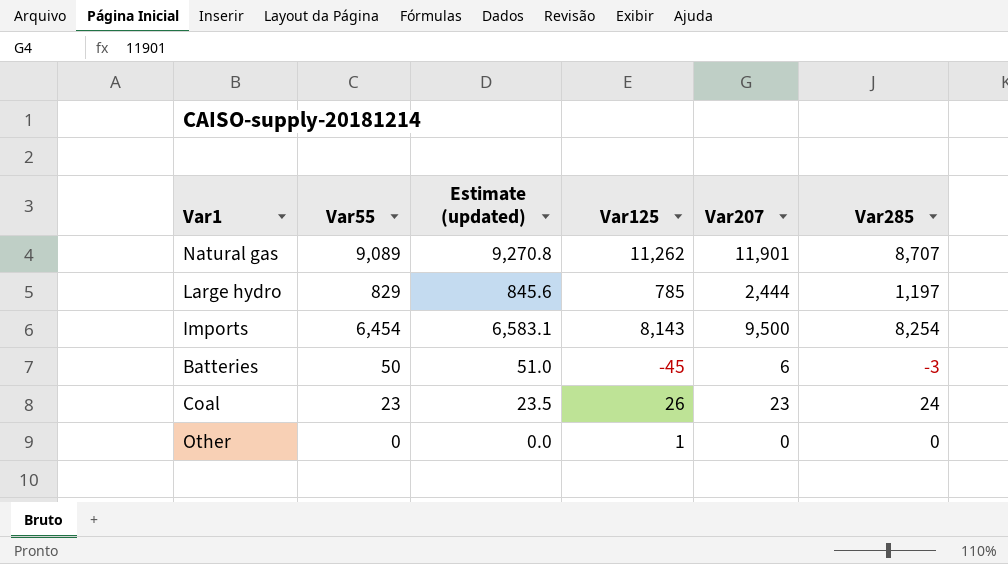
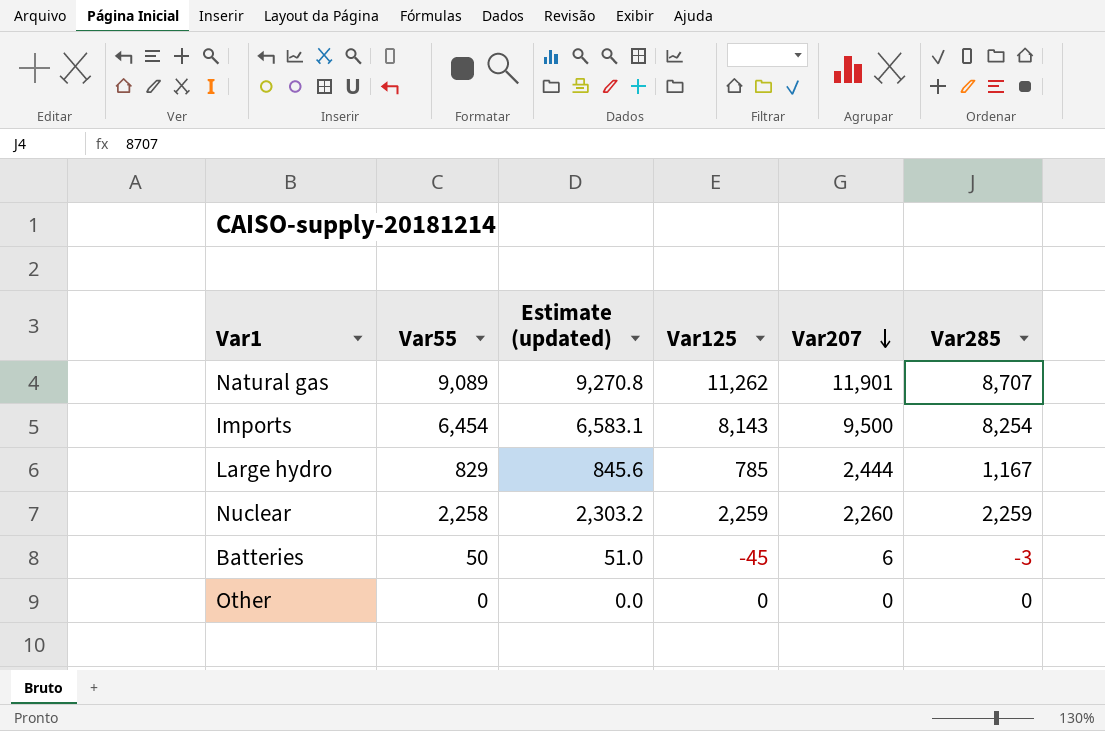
row order: none -> Var207 descending
row Coal: 23 | 23.5 | 26 | 23 | 24 -> none
Large hydro | Var285: 1,197 -> 1,167
row Nuclear: none -> 2,258 | 2,303.2 | 2,259 | 2,260 | 2,259
Other | Var125: 1 -> 0

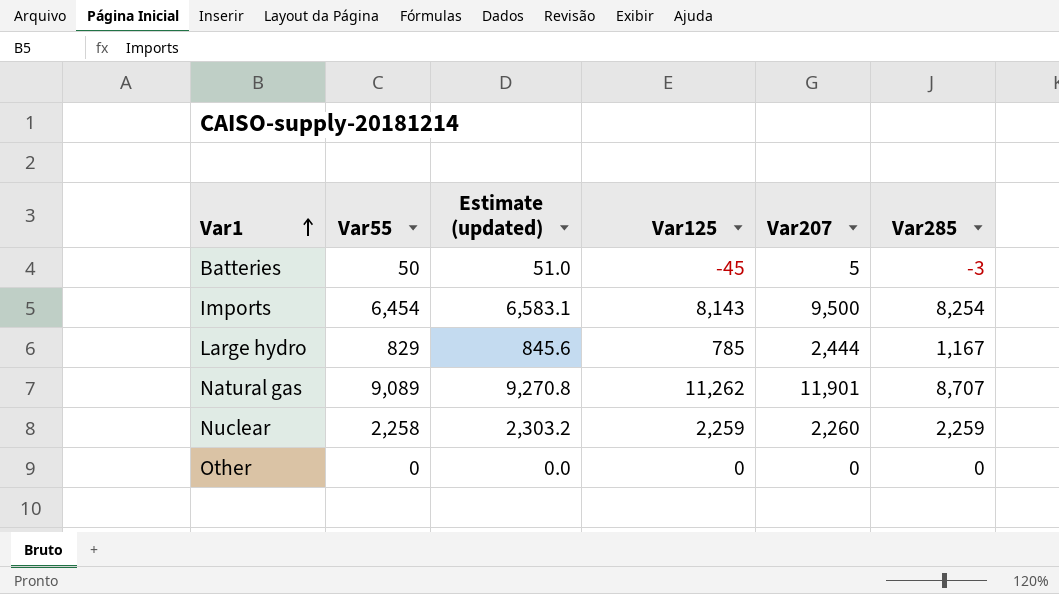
row order: Var207 descending -> Var1 ascending
Batteries | Var207: 6 -> 5

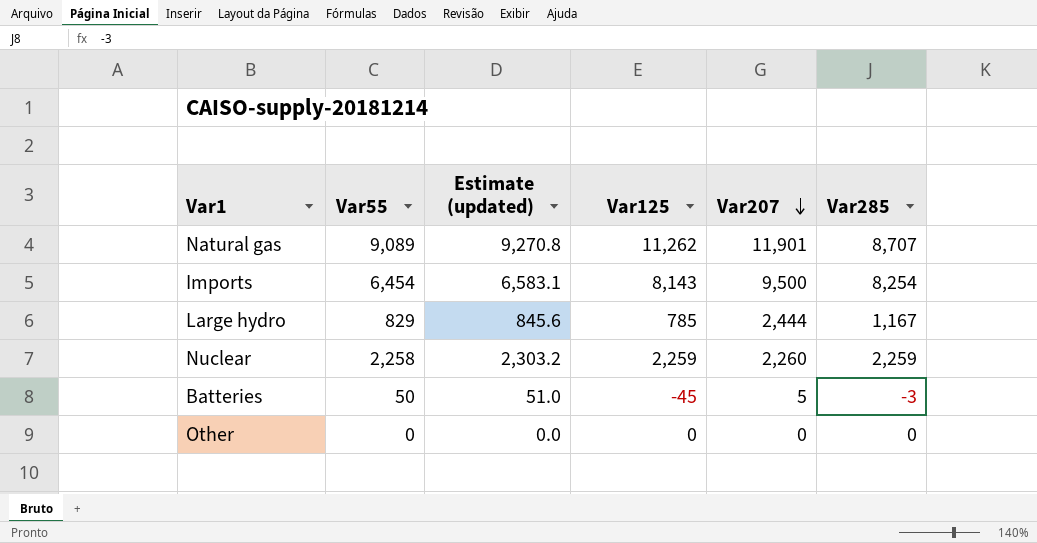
row order: Var1 ascending -> Var207 descending

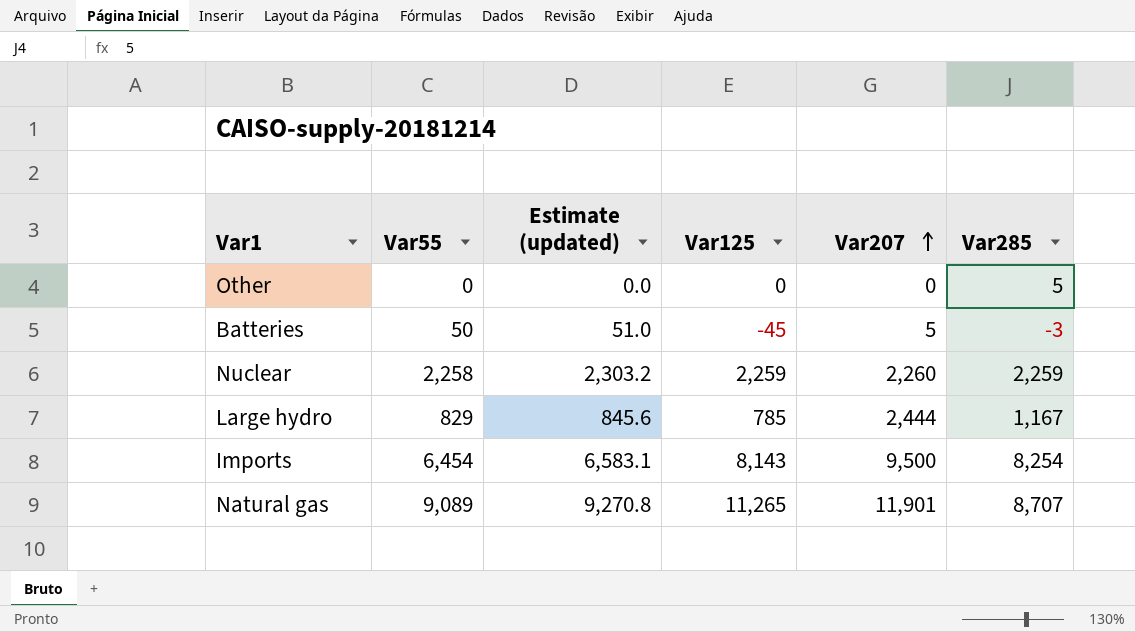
row order: Var207 descending -> Var207 ascending
Other | Var285: 0 -> 5
Natural gas | Var125: 11,262 -> 11,265

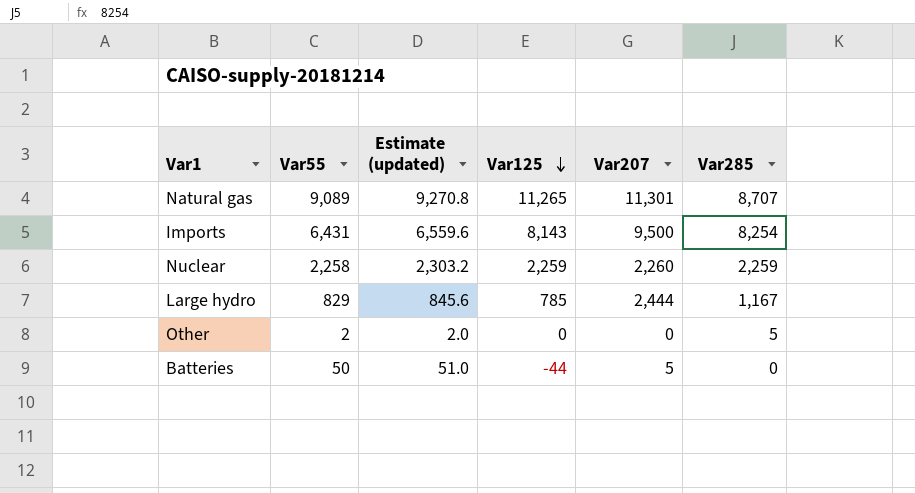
row order: Var207 ascending -> Var125 descending
Natural gas | Var207: 11,901 -> 11,301
Imports | Var55: 6,454 -> 6,431
Imports | Estimate (updated): 6,583.1 -> 6,559.6
Other | Var55: 0 -> 2
Other | Estimate (updated): 0.0 -> 2.0
Batteries | Var125: -45 -> -44
Batteries | Var285: -3 -> 0

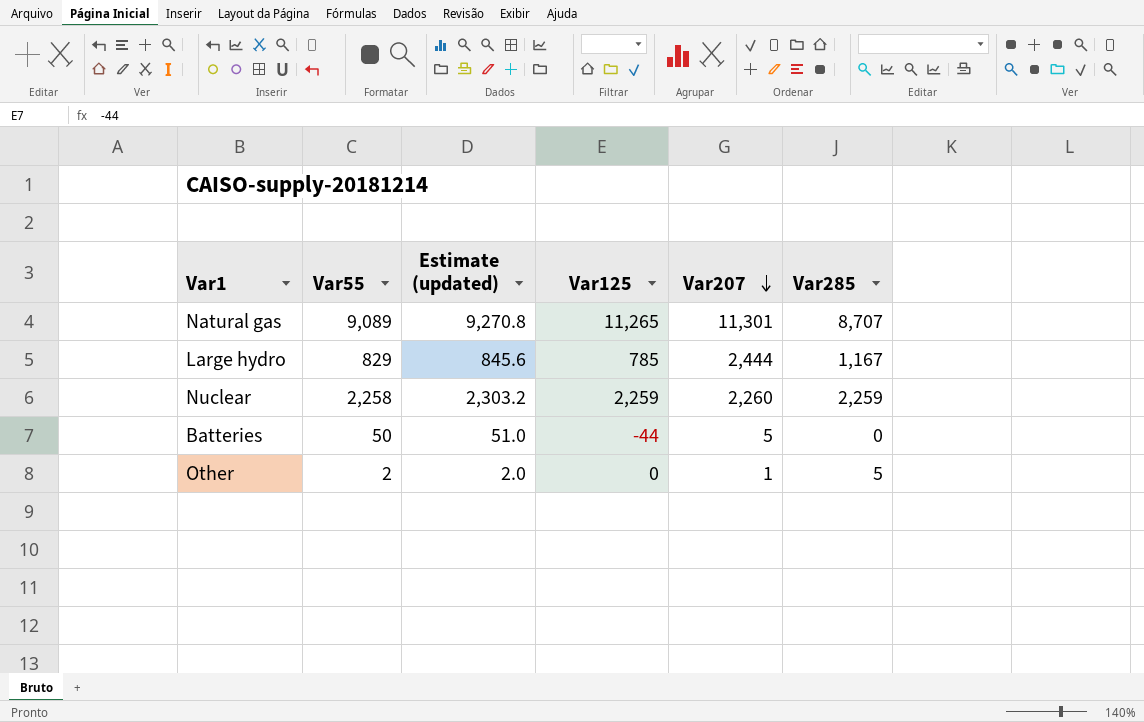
row order: Var125 descending -> Var207 descending
row Imports: 6,431 | 6,559.6 | 8,143 | 9,500 | 8,254 -> none
Other | Var207: 0 -> 1

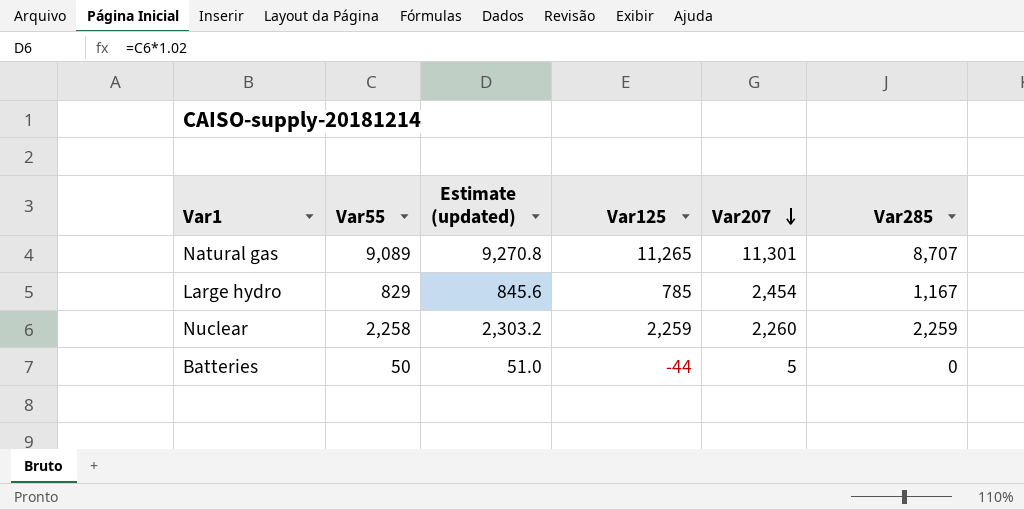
row Other: 2 | 2.0 | 0 | 1 | 5 -> none
Large hydro | Var207: 2,444 -> 2,454

